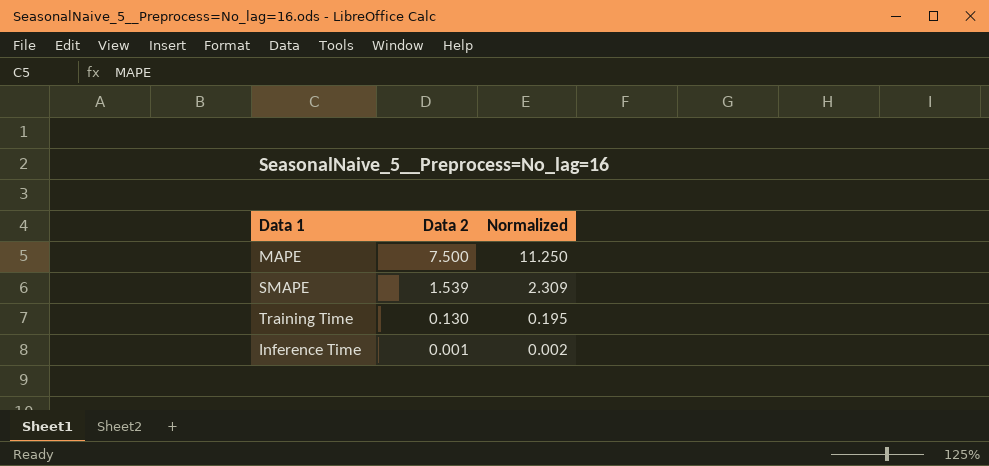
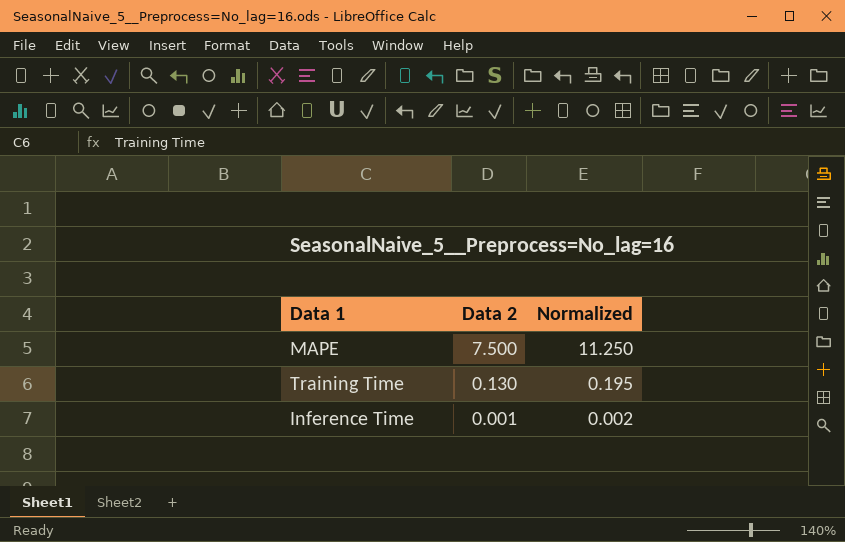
row SMAPE: 1.539 | 2.309 -> none

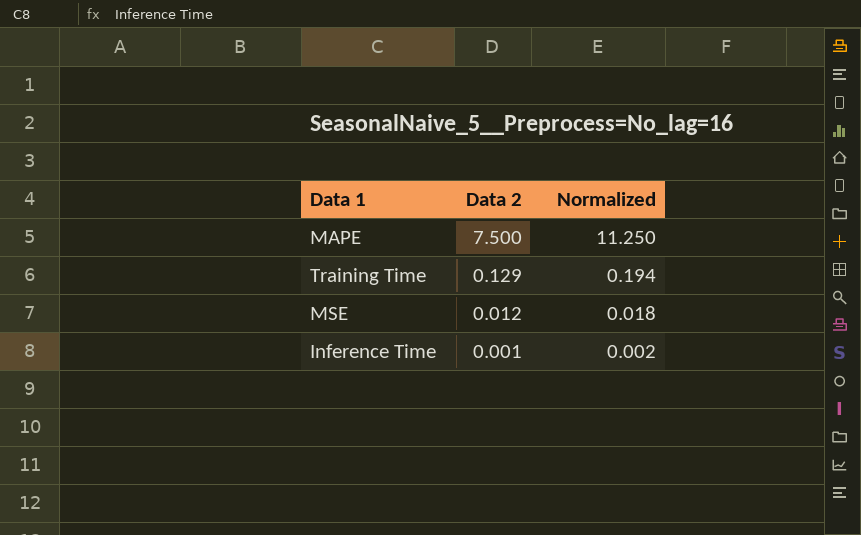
Training Time | Data 2: 0.130 -> 0.129
Training Time | Normalized: 0.195 -> 0.194
row MSE: none -> 0.012 | 0.018

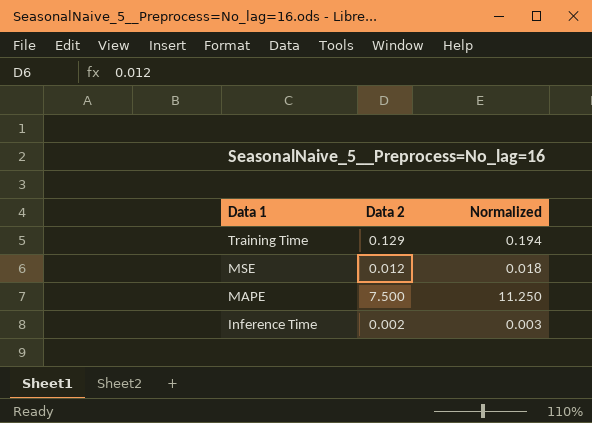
row order: Data 2 descending -> Data 1 descending
Inference Time | Data 2: 0.001 -> 0.002
Inference Time | Normalized: 0.002 -> 0.003

